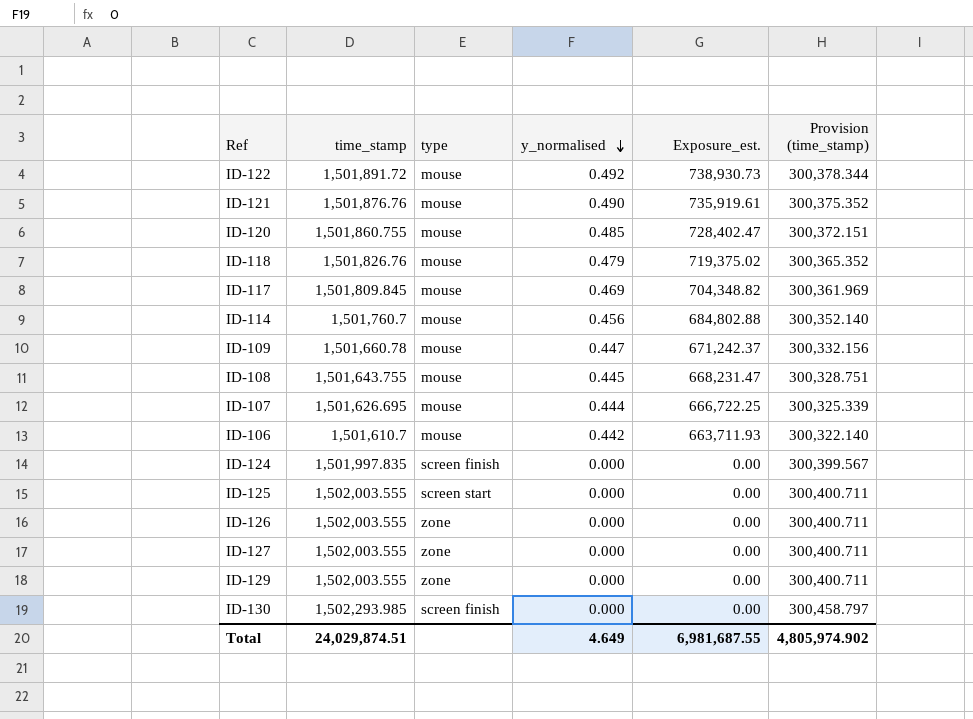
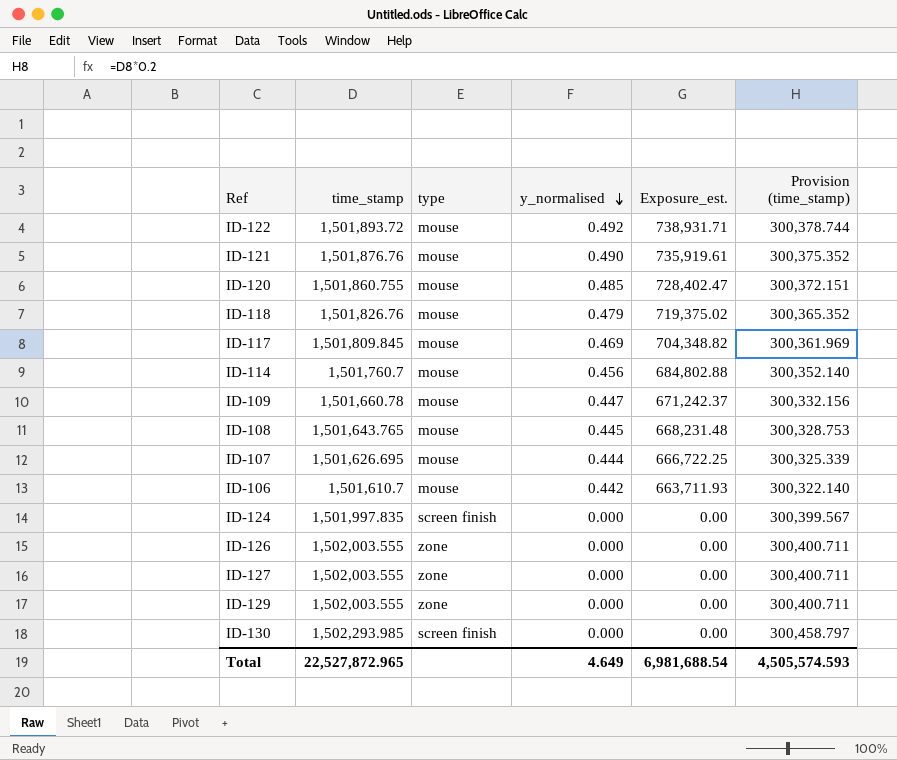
row ID-125: 1,502,003.555 | screen start | 0.000 | 0.00 | 300,400.711 -> none
ID-122 | time_stamp: 1,501,891.72 -> 1,501,893.72
ID-122 | Exposure_est.: 738,930.73 -> 738,931.71
ID-122 | Provision (time_stamp): 300,378.344 -> 300,378.744
ID-108 | time_stamp: 1,501,643.755 -> 1,501,643.765
ID-108 | Exposure_est.: 668,231.47 -> 668,231.48
ID-108 | Provision (time_stamp): 300,328.751 -> 300,328.753
Total | time_stamp: 24,029,874.51 -> 22,527,872.965
Total | Exposure_est.: 6,981,687.55 -> 6,981,688.54
Total | Provision (time_stamp): 4,805,974.902 -> 4,505,574.593

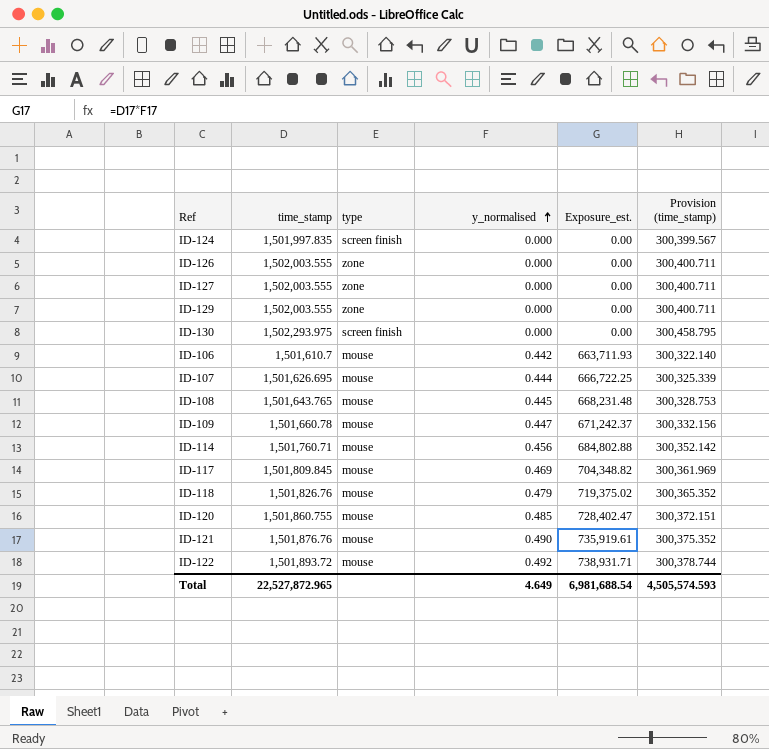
row order: y_normalised descending -> y_normalised ascending
ID-130 | time_stamp: 1,502,293.985 -> 1,502,293.975
ID-130 | Provision (time_stamp): 300,458.797 -> 300,458.795
ID-114 | time_stamp: 1,501,760.7 -> 1,501,760.71
ID-114 | Provision (time_stamp): 300,352.140 -> 300,352.142

